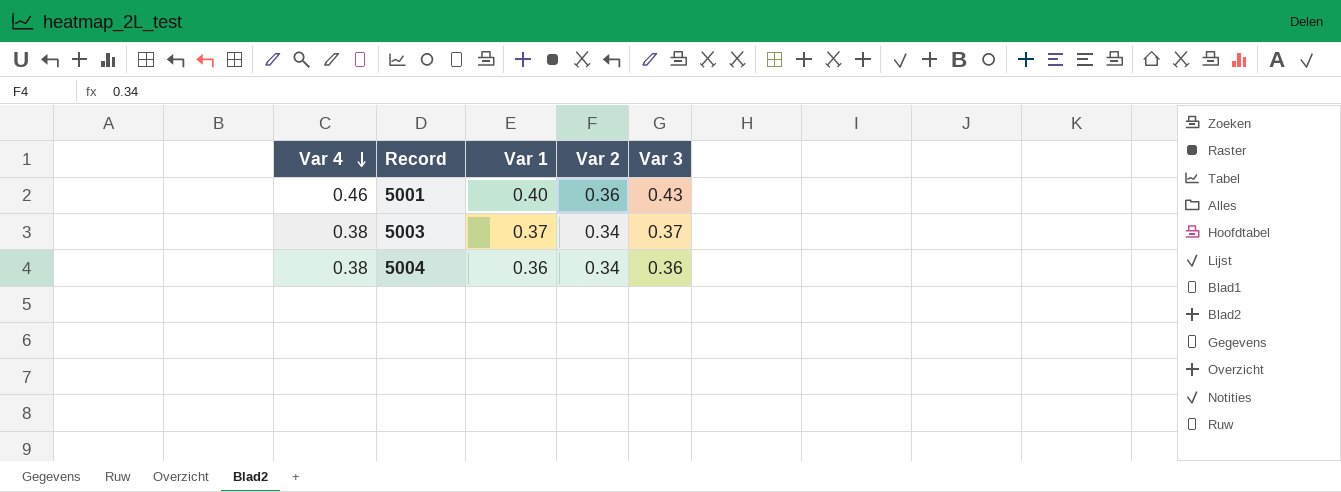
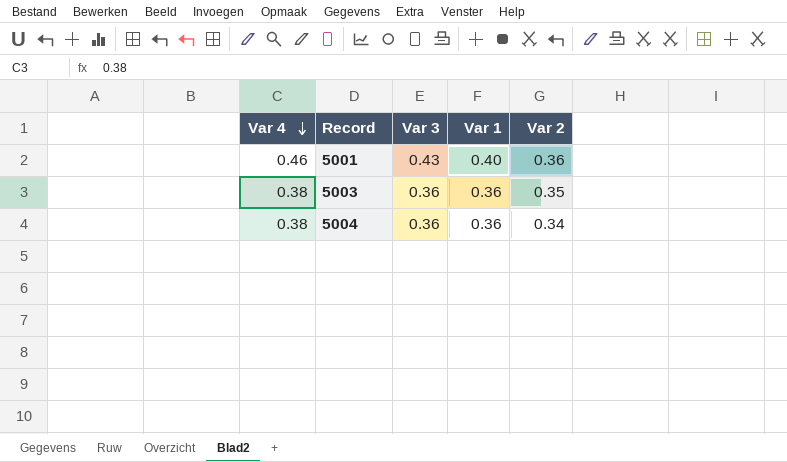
column Var 3 | position: 5 -> 3
5003 | Var 3: 0.37 -> 0.36
5003 | Var 1: 0.37 -> 0.36
5003 | Var 2: 0.34 -> 0.35

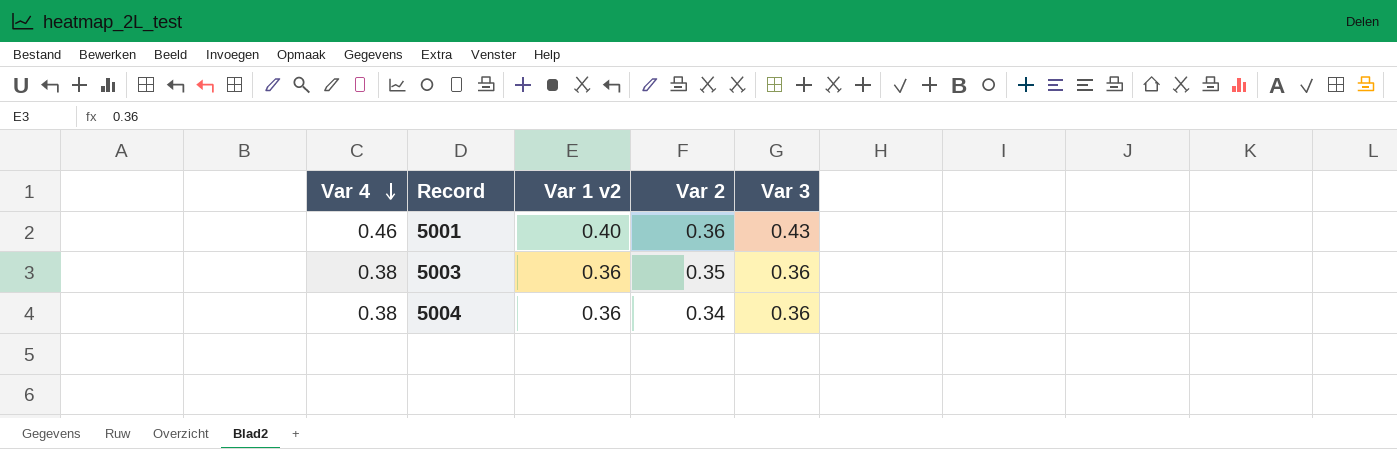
column name: Var 1 -> Var 1 v2
column Var 3 | position: 3 -> 5

